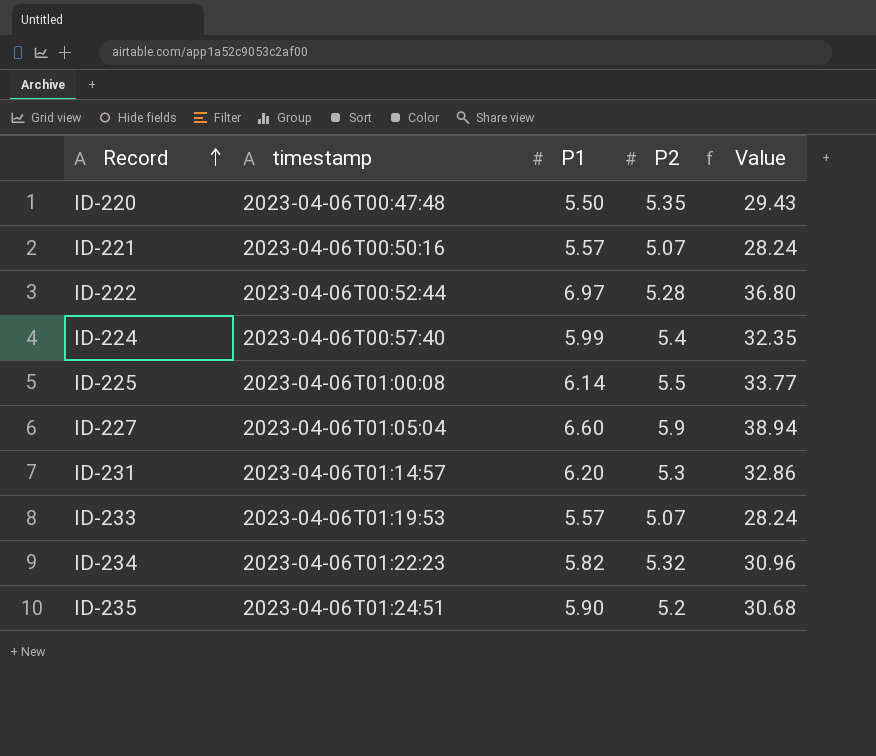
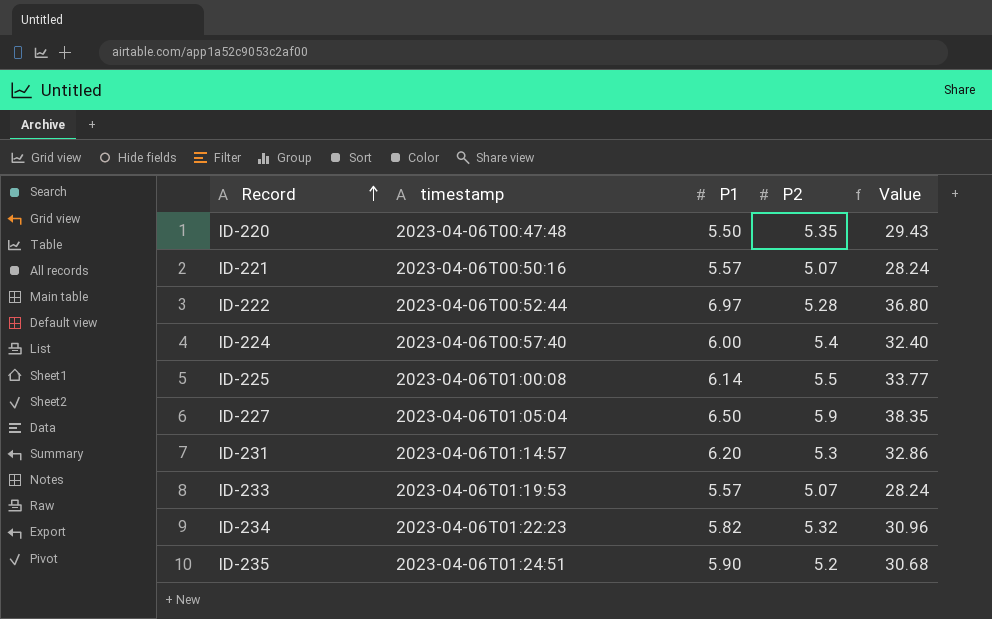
ID-224 | P1: 5.99 -> 6.00
ID-224 | Value: 32.35 -> 32.40
ID-227 | P1: 6.60 -> 6.50
ID-227 | Value: 38.94 -> 38.35

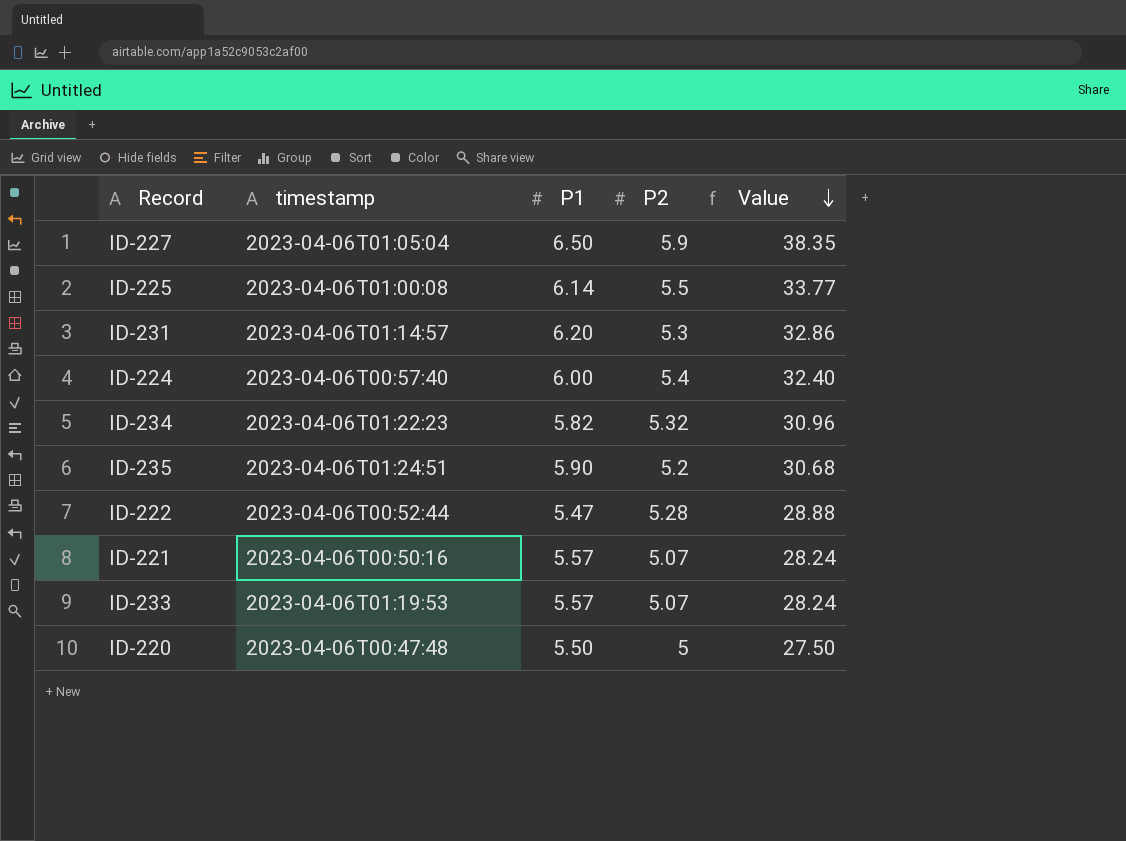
row order: Record ascending -> Value descending
ID-222 | P1: 6.97 -> 5.47
ID-222 | Value: 36.80 -> 28.88
ID-220 | P2: 5.35 -> 5
ID-220 | Value: 29.43 -> 27.50

